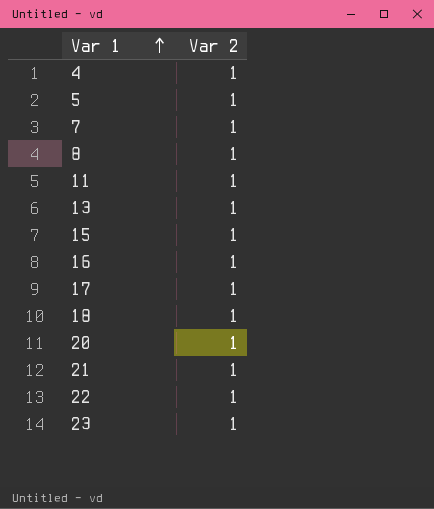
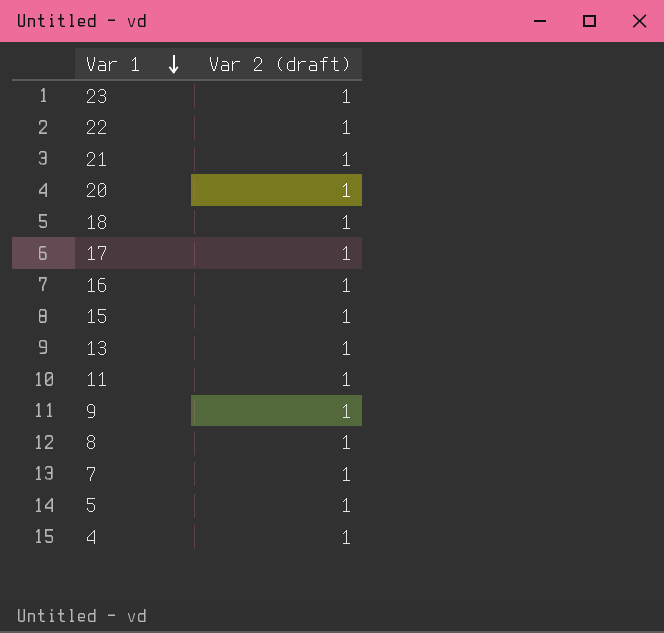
row order: Var 1 ascending -> Var 1 descending
column name: Var 2 -> Var 2 (draft)
row 9: none -> 1

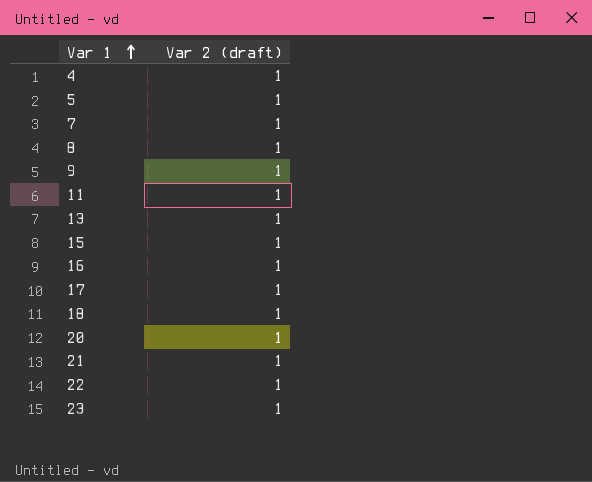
row order: Var 1 descending -> Var 1 ascending

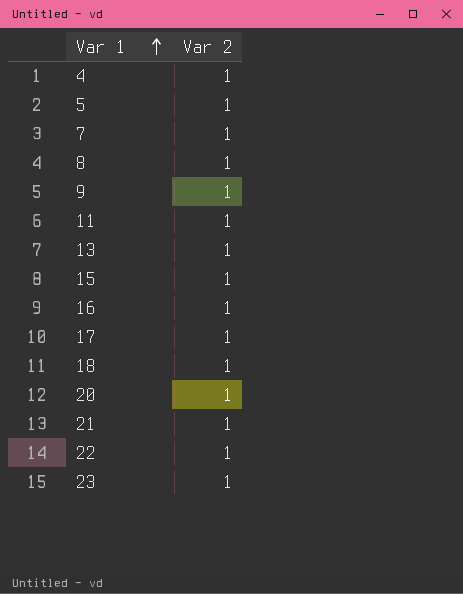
column name: Var 2 (draft) -> Var 2

